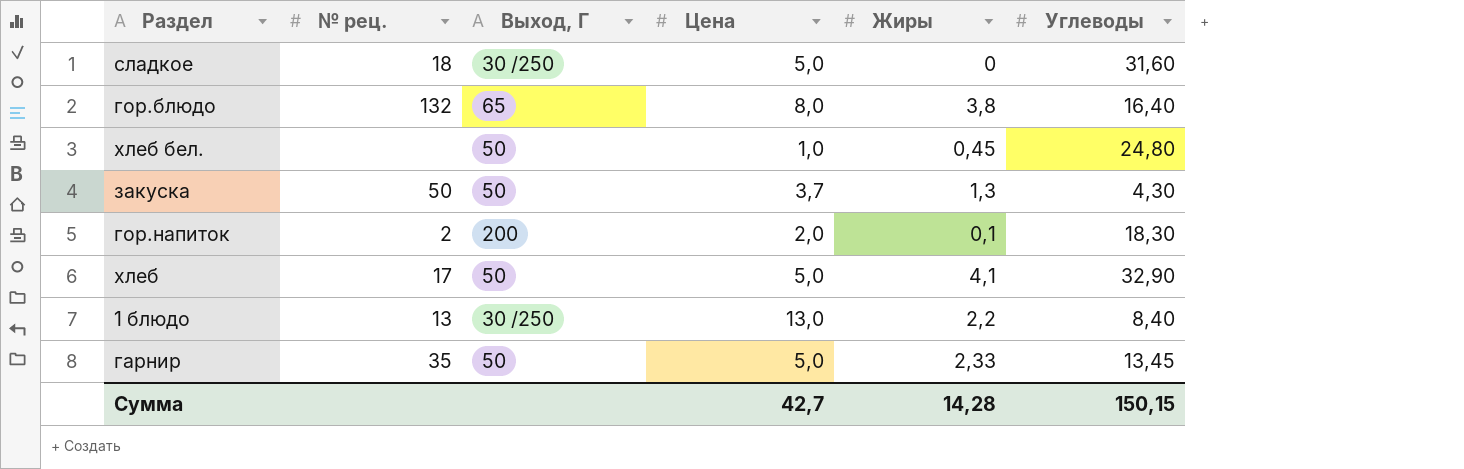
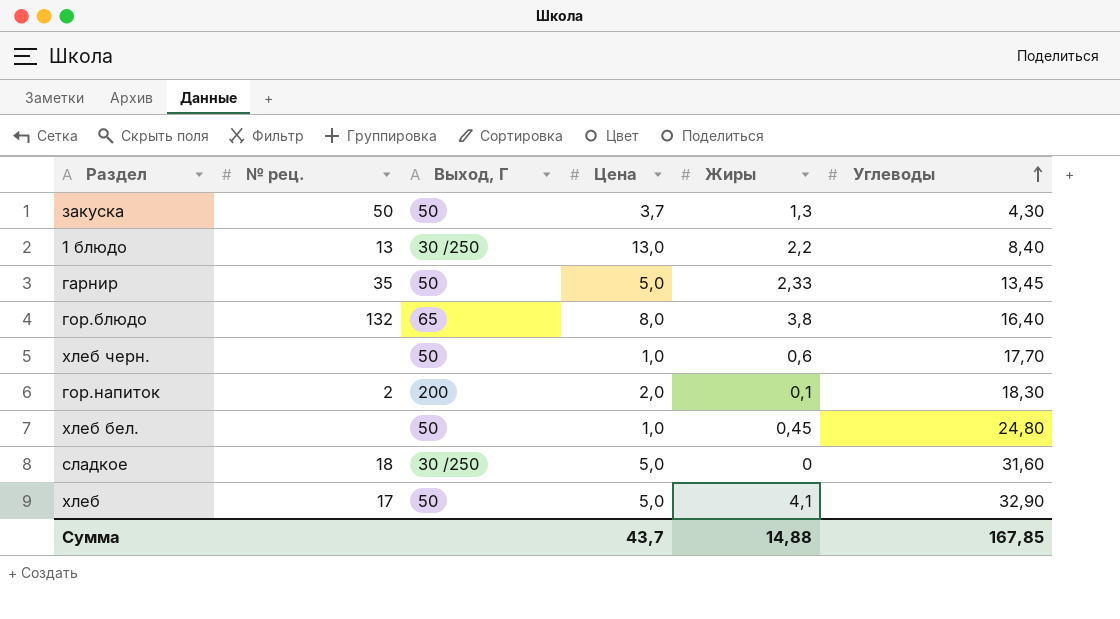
row order: none -> Углеводы ascending
row хлеб черн.: none -> none | 50 | 1,0 | 0,6 | 17,70
Сумма | Цена: 42,7 -> 43,7
Сумма | Жиры: 14,28 -> 14,88
Сумма | Углеводы: 150,15 -> 167,85

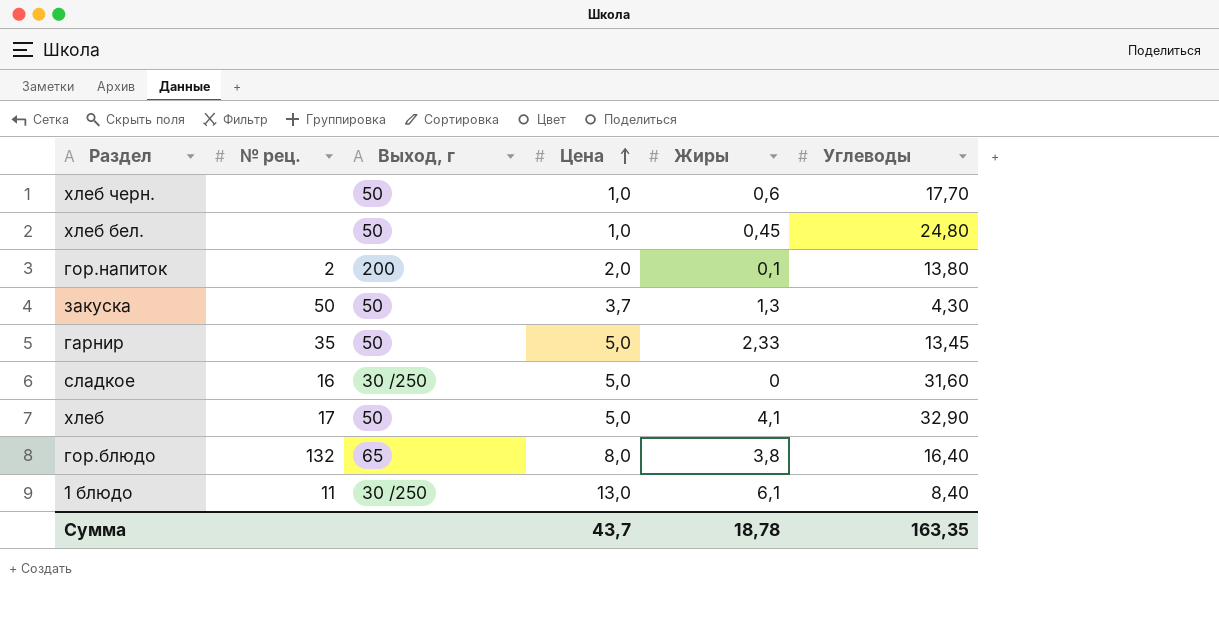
row order: Углеводы ascending -> Цена ascending
column name: Выход, Г -> Выход, г
гор.напиток | Углеводы: 18,30 -> 13,80
сладкое | № рец.: 18 -> 16
1 блюдо | № рец.: 13 -> 11
1 блюдо | Жиры: 2,2 -> 6,1
Сумма | Жиры: 14,88 -> 18,78
Сумма | Углеводы: 167,85 -> 163,35

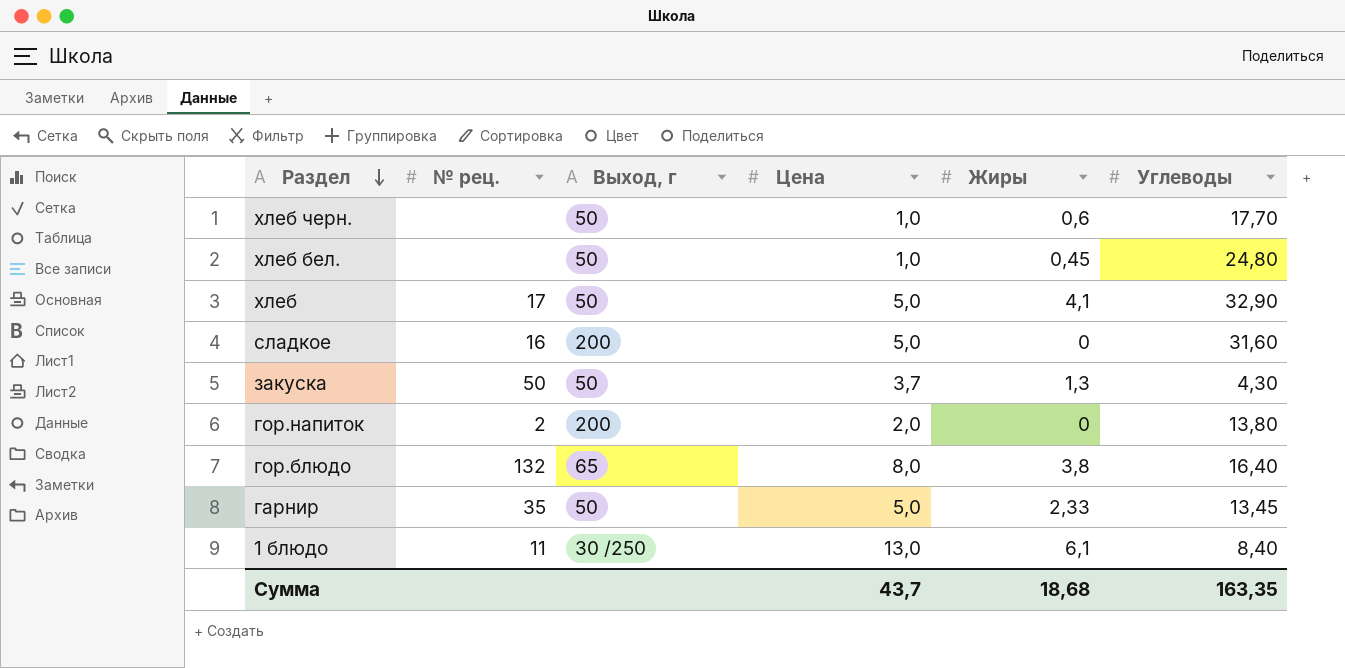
row order: Цена ascending -> Раздел descending
сладкое | Выход, г: 30 /250 -> 200
гор.напиток | Жиры: 0,1 -> 0
Сумма | Жиры: 18,78 -> 18,68

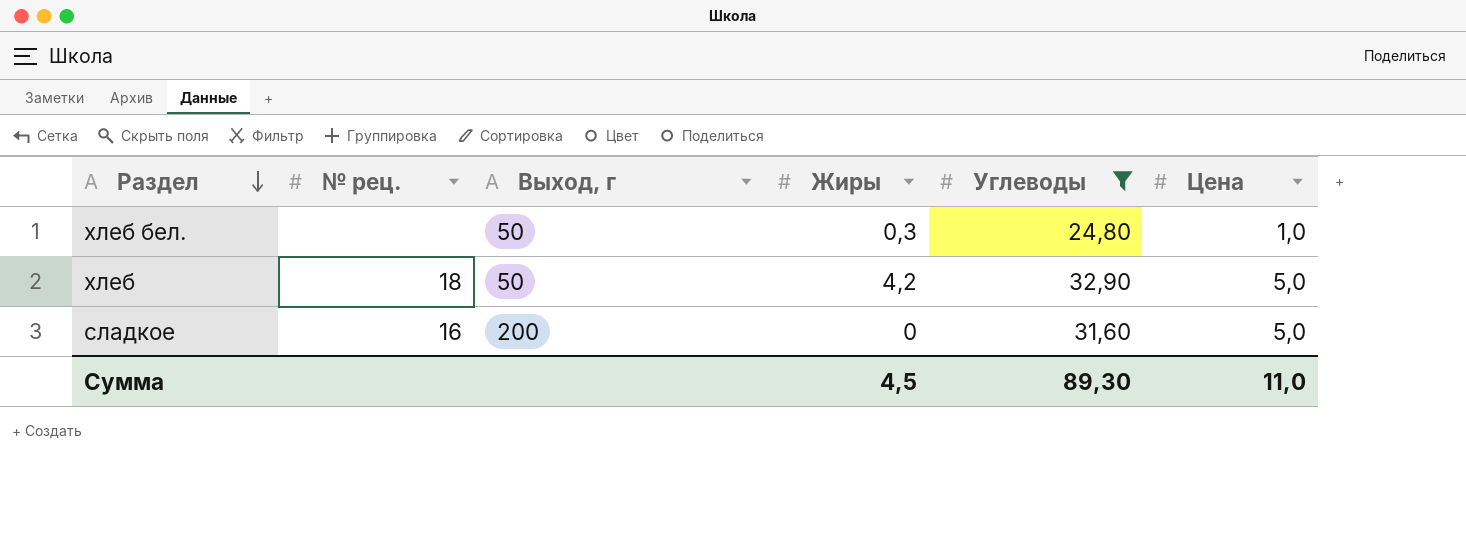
filter: none -> Углеводы >= 24,80
column Цена | position: 4 -> 6
хлеб бел. | Жиры: 0,45 -> 0,3
хлеб | № рец.: 17 -> 18
хлеб | Жиры: 4,1 -> 4,2
Сумма | Жиры: 18,68 -> 4,5
Сумма | Углеводы: 163,35 -> 89,30
Сумма | Цена: 43,7 -> 11,0

